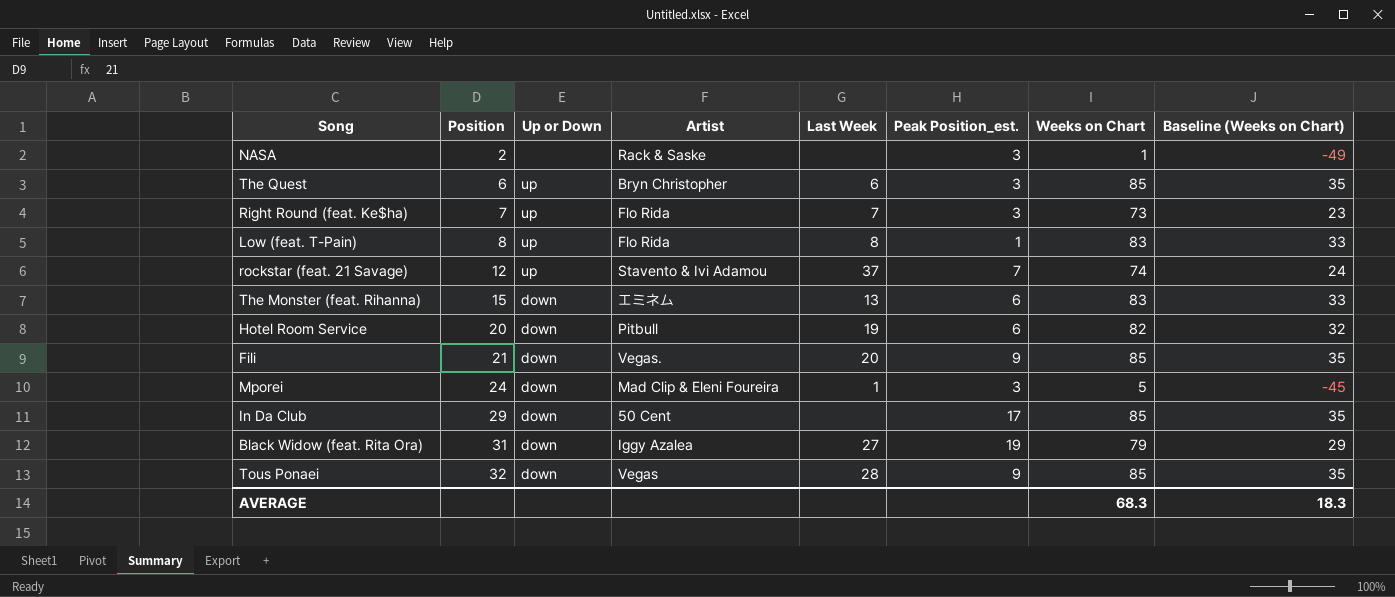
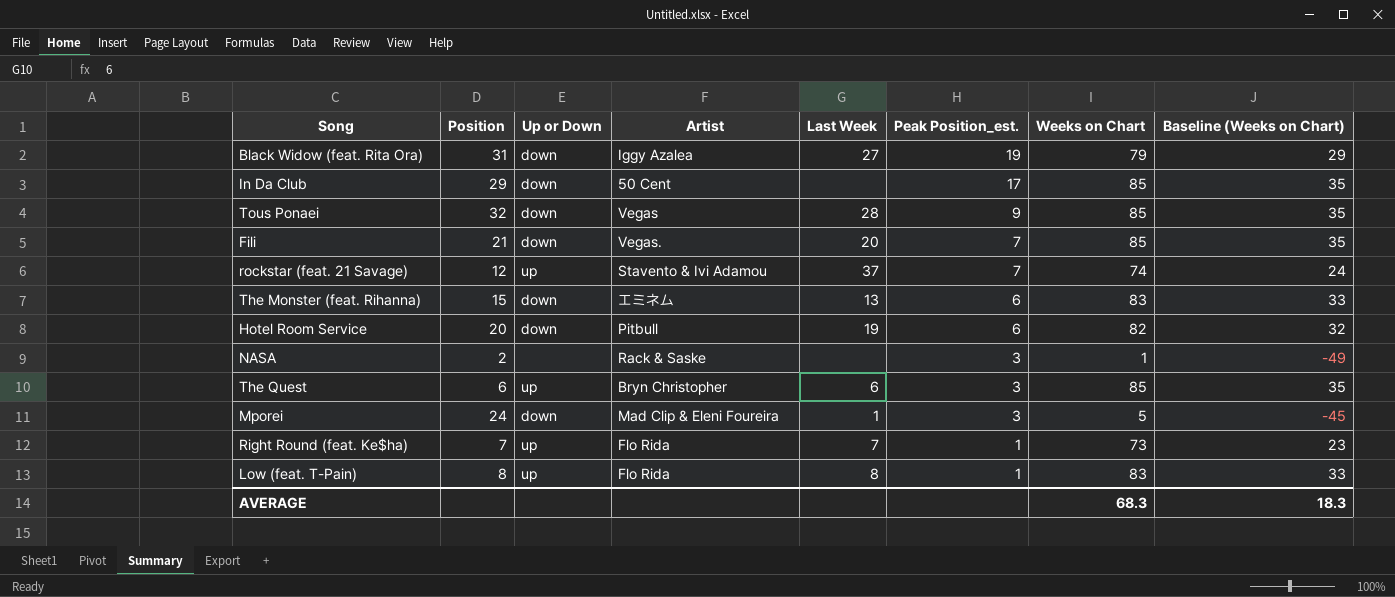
row order: Position ascending -> Peak Position_est. descending
Fili | Peak Position_est.: 9 -> 7
Right Round (feat. Ke$ha) | Peak Position_est.: 3 -> 1

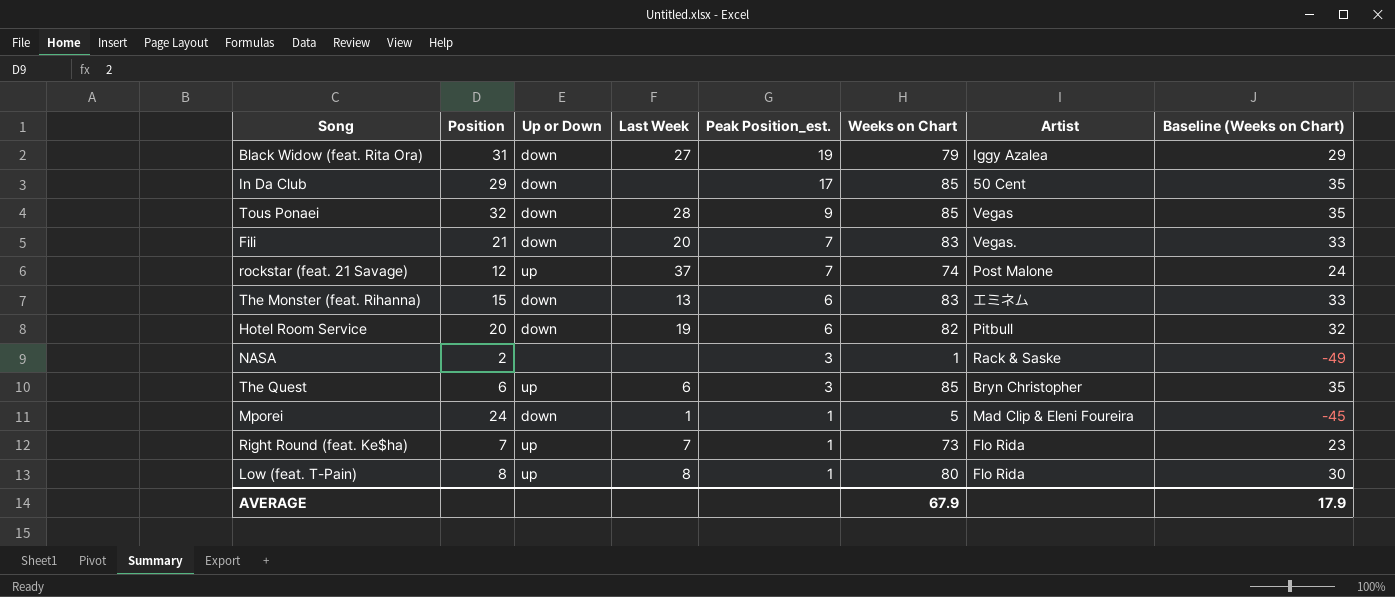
column Artist | position: 4 -> 7
Fili | Weeks on Chart: 85 -> 83
Fili | Baseline (Weeks on Chart): 35 -> 33
rockstar (feat. 21 Savage) | Artist: Stavento & Ivi Adamou -> Post Malone
Mporei | Peak Position_est.: 3 -> 1
Low (feat. T-Pain) | Weeks on Chart: 83 -> 80
Low (feat. T-Pain) | Baseline (Weeks on Chart): 33 -> 30
AVERAGE | Weeks on Chart: 68.3 -> 67.9
AVERAGE | Baseline (Weeks on Chart): 18.3 -> 17.9

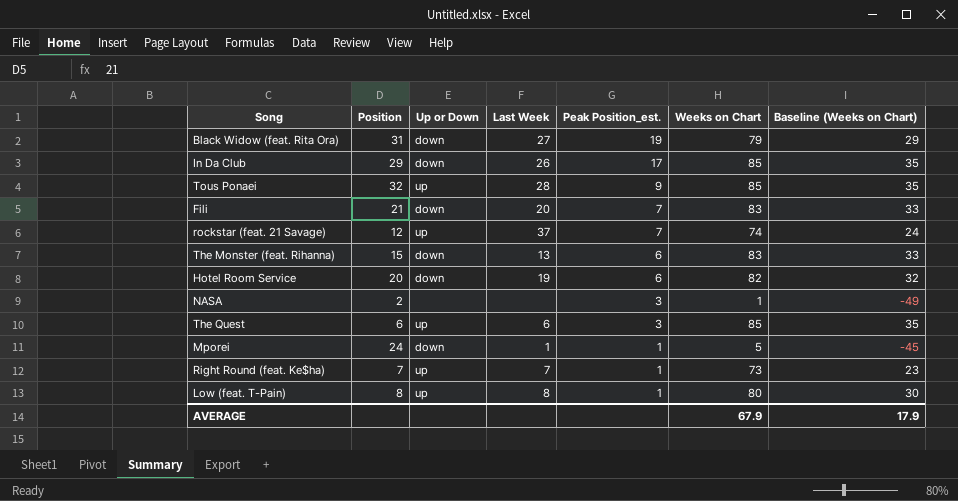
column Artist | position: 7 -> none
In Da Club | Last Week: none -> 26
Tous Ponaei | Up or Down: down -> up

